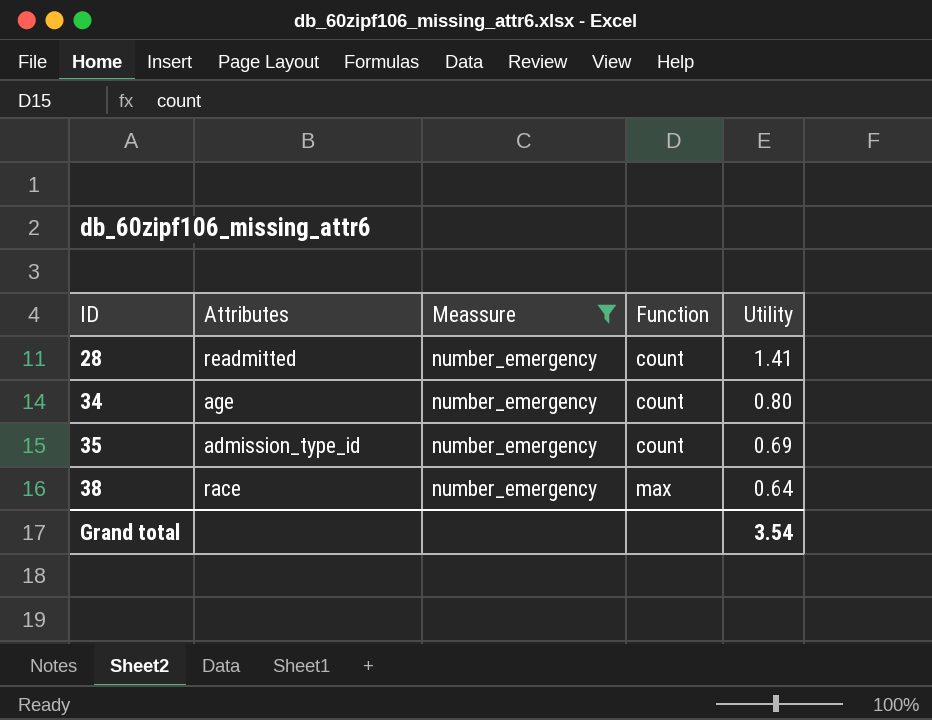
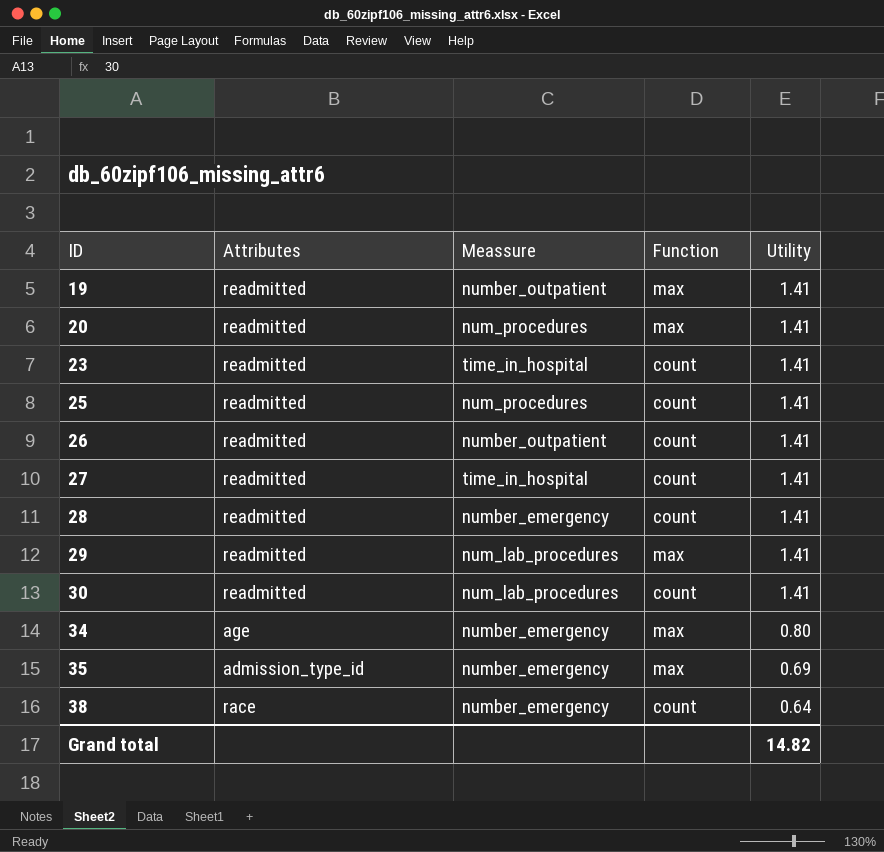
filter: Meassure = number_emergency -> none
34 | Function: count -> max
35 | Function: count -> max
38 | Function: max -> count
Grand total | Utility: 3.54 -> 14.82

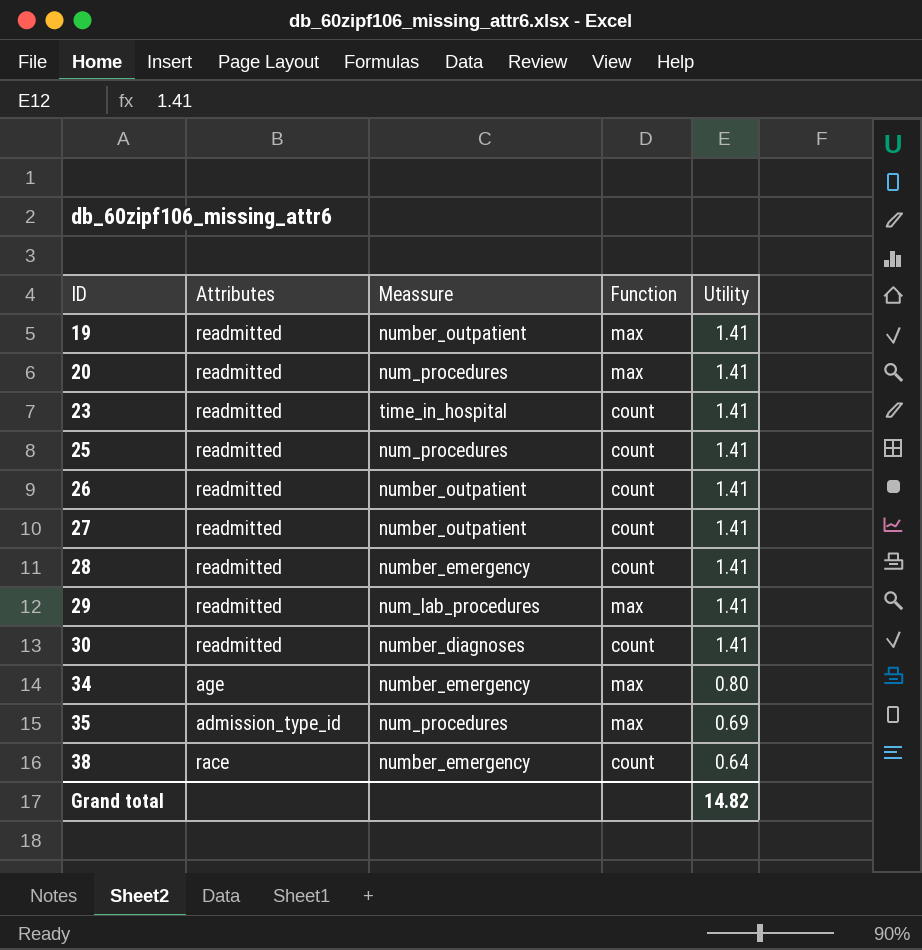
27 | Meassure: time_in_hospital -> number_outpatient
30 | Meassure: num_lab_procedures -> number_diagnoses
35 | Meassure: number_emergency -> num_procedures

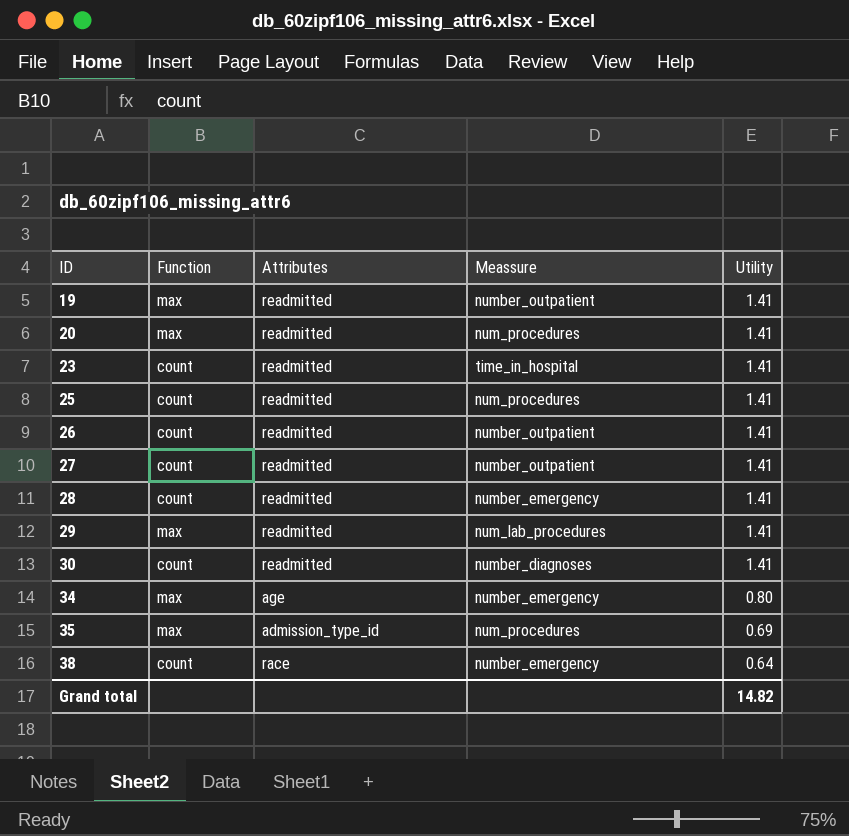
column Function | position: 4 -> 2

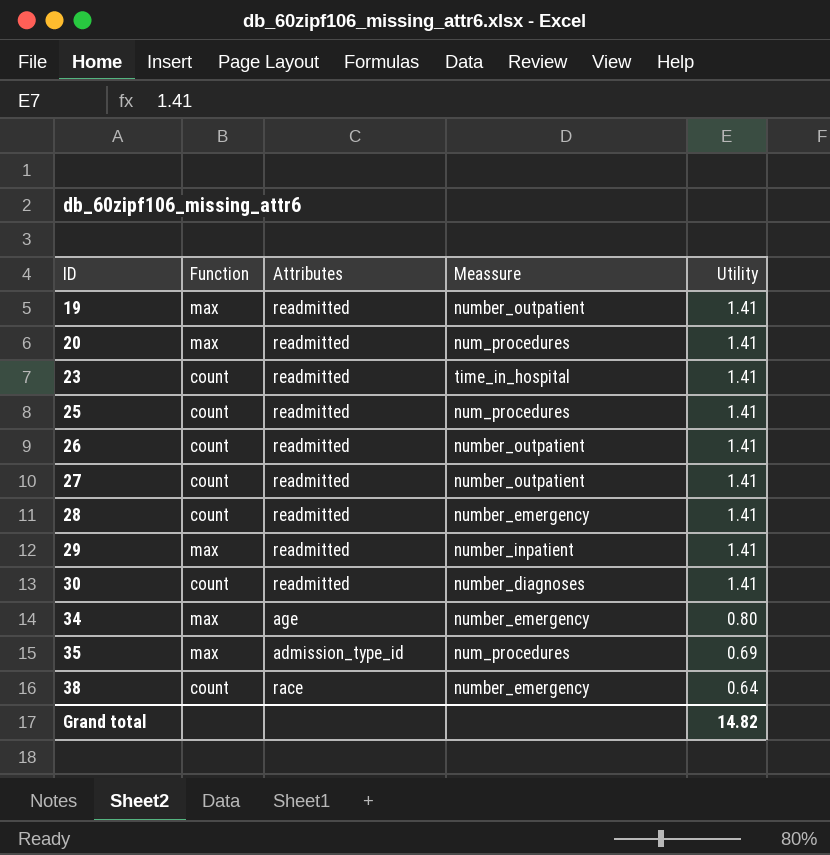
29 | Meassure: num_lab_procedures -> number_inpatient

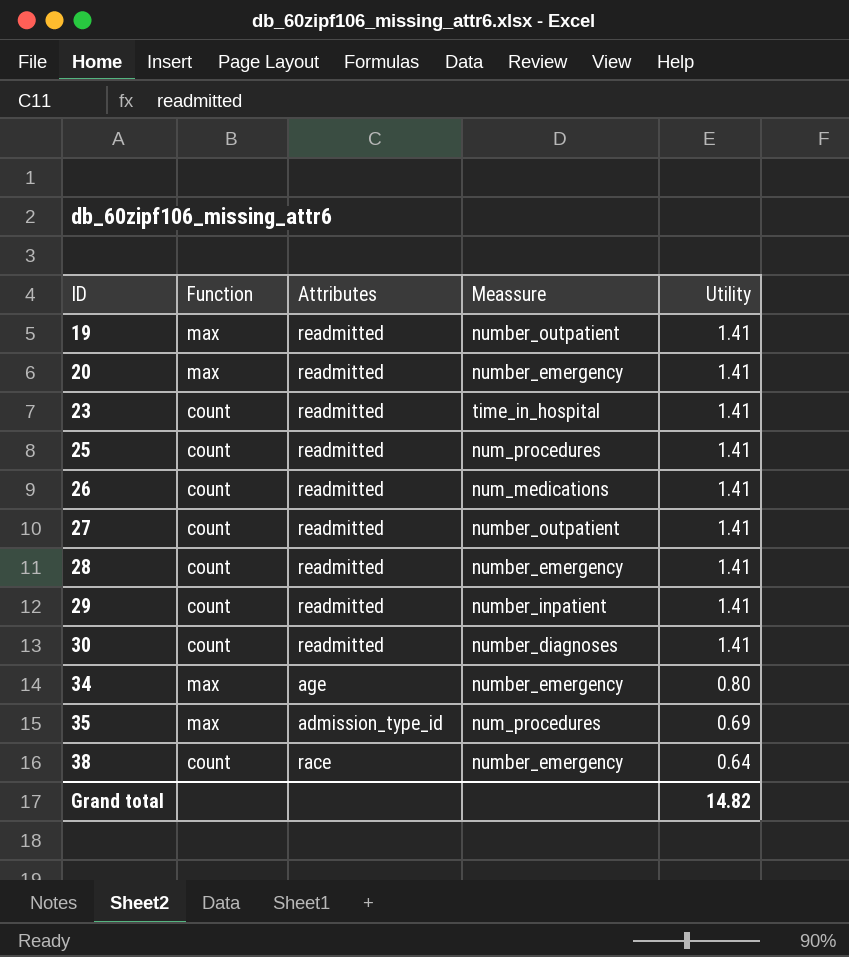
20 | Meassure: num_procedures -> number_emergency
26 | Meassure: number_outpatient -> num_medications
29 | Function: max -> count

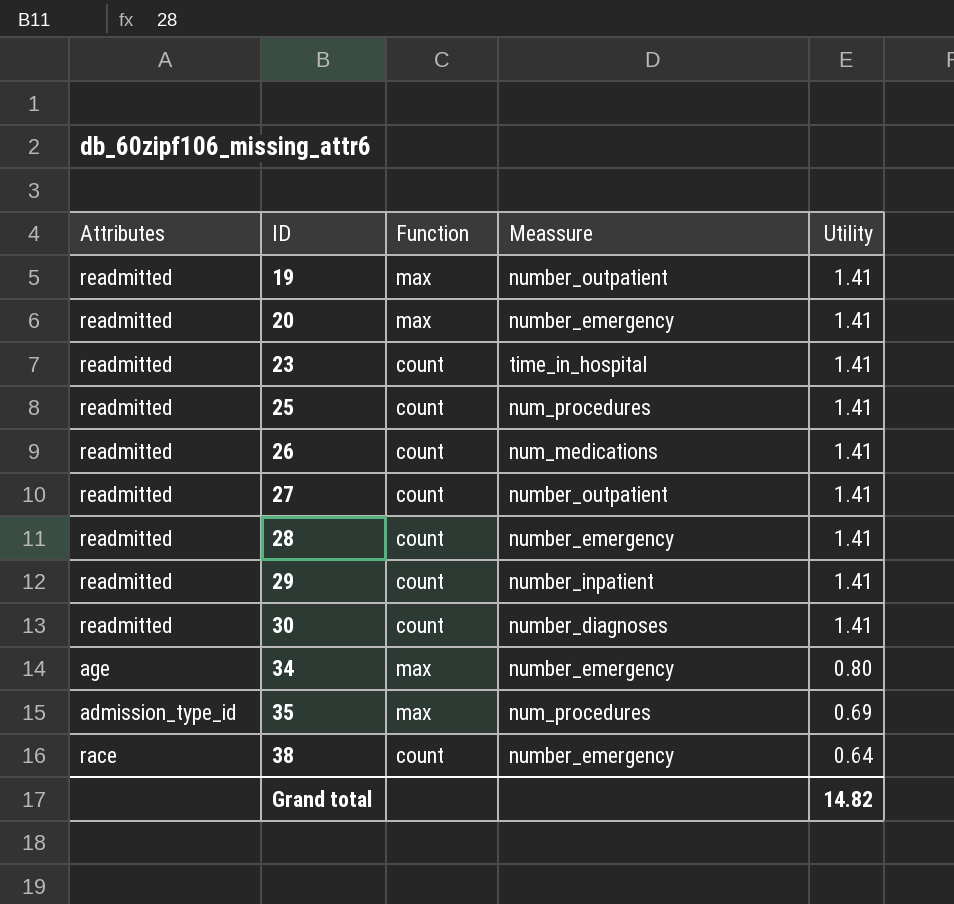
column Attributes | position: 3 -> 1

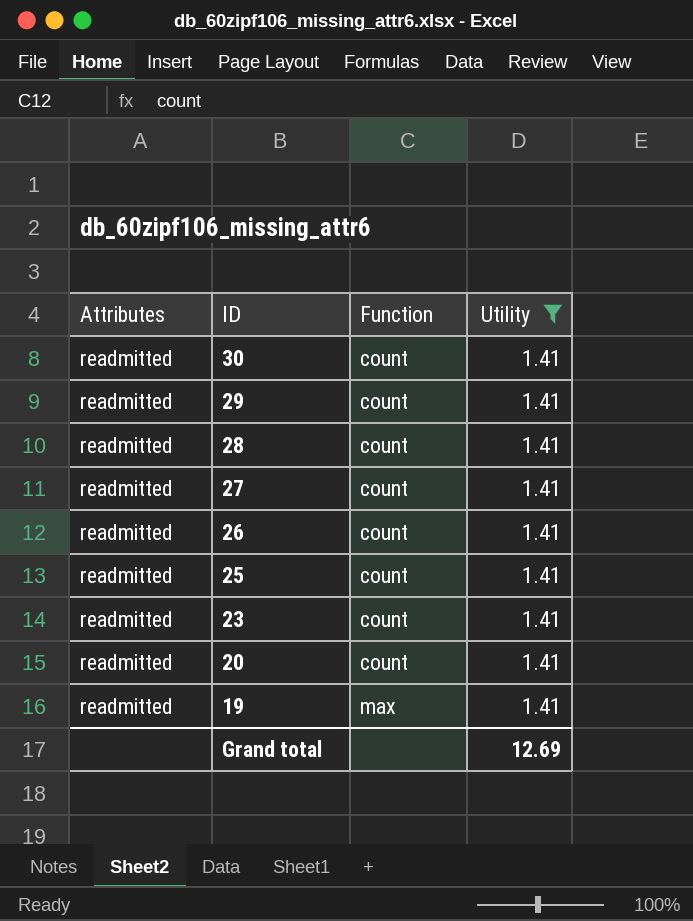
filter: none -> Utility = 1.41
row order: ID ascending -> ID descending
column Meassure | position: 4 -> none
20 | Function: max -> count
Grand total | Utility: 14.82 -> 12.69

